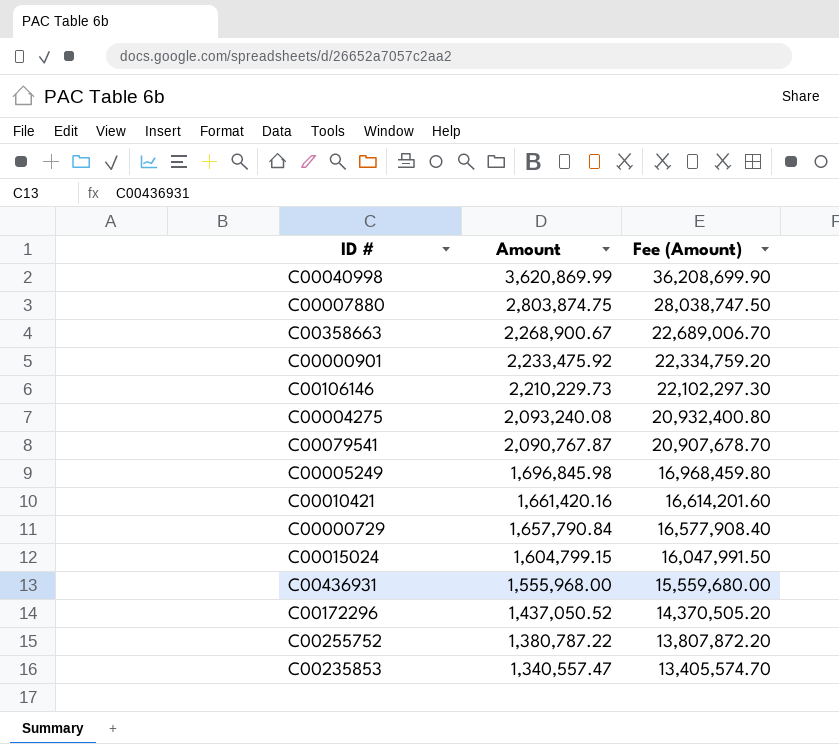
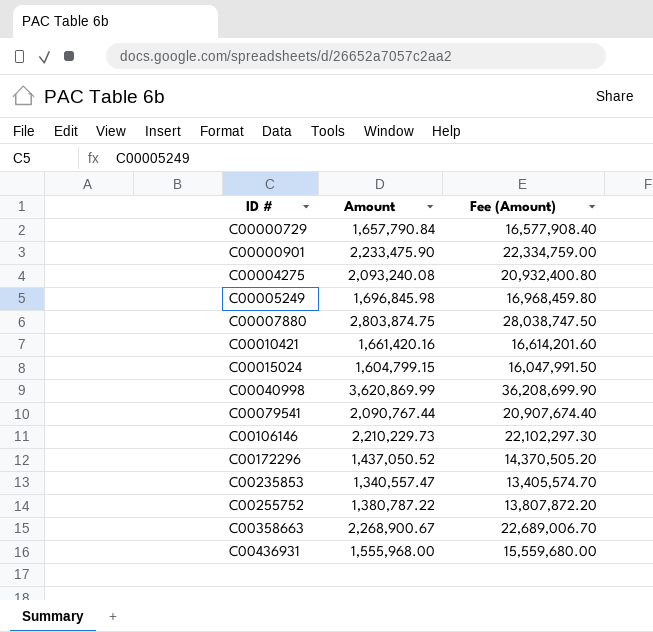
row order: Amount descending -> ID # ascending
C00000901 | Amount: 2,233,475.92 -> 2,233,475.90
C00000901 | Fee (Amount): 22,334,759.20 -> 22,334,759.00
C00079541 | Amount: 2,090,767.87 -> 2,090,767.44
C00079541 | Fee (Amount): 20,907,678.70 -> 20,907,674.40

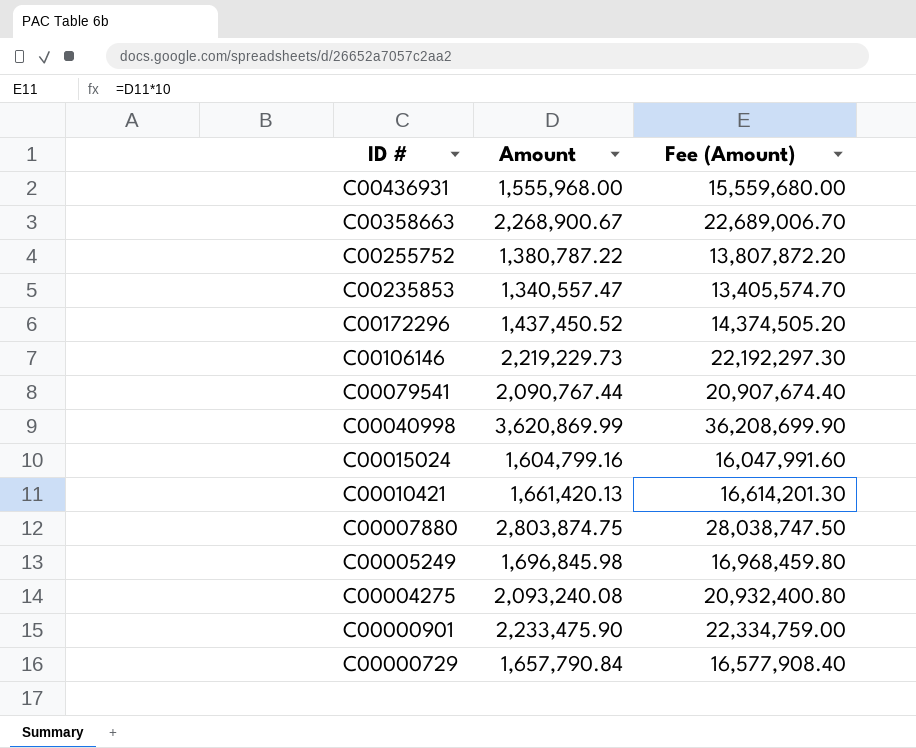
row order: ID # ascending -> ID # descending
C00172296 | Amount: 1,437,050.52 -> 1,437,450.52
C00172296 | Fee (Amount): 14,370,505.20 -> 14,374,505.20
C00106146 | Amount: 2,210,229.73 -> 2,219,229.73
C00106146 | Fee (Amount): 22,102,297.30 -> 22,192,297.30
C00015024 | Amount: 1,604,799.15 -> 1,604,799.16
C00015024 | Fee (Amount): 16,047,991.50 -> 16,047,991.60
C00010421 | Amount: 1,661,420.16 -> 1,661,420.13
C00010421 | Fee (Amount): 16,614,201.60 -> 16,614,201.30

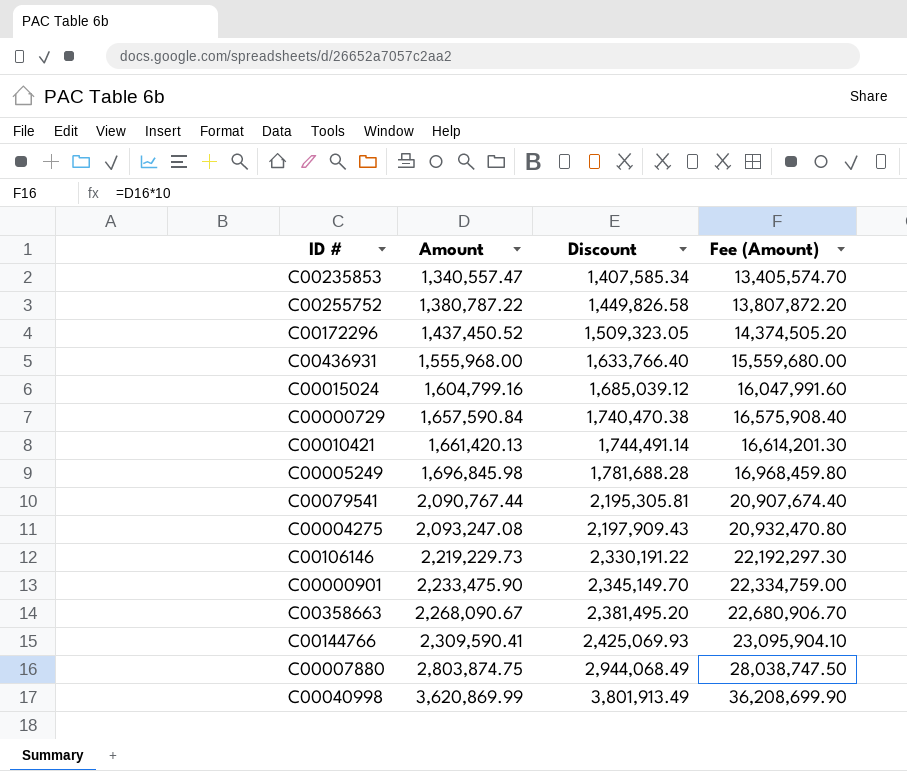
row order: ID # descending -> Amount ascending
column Discount | formula: none -> [Amount] * 1.05
C00000729 | Amount: 1,657,790.84 -> 1,657,590.84
C00000729 | Fee (Amount): 16,577,908.40 -> 16,575,908.40
C00004275 | Amount: 2,093,240.08 -> 2,093,247.08
C00004275 | Fee (Amount): 20,932,400.80 -> 20,932,470.80
C00358663 | Amount: 2,268,900.67 -> 2,268,090.67
C00358663 | Fee (Amount): 22,689,006.70 -> 22,680,906.70
row C00144766: none -> 2,309,590.41 | 2,425,069.93 | 23,095,904.10

